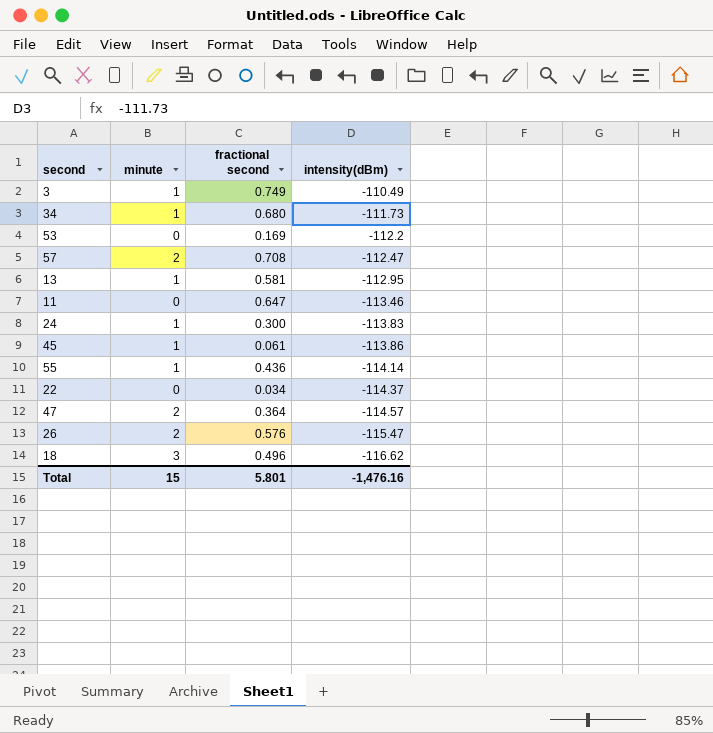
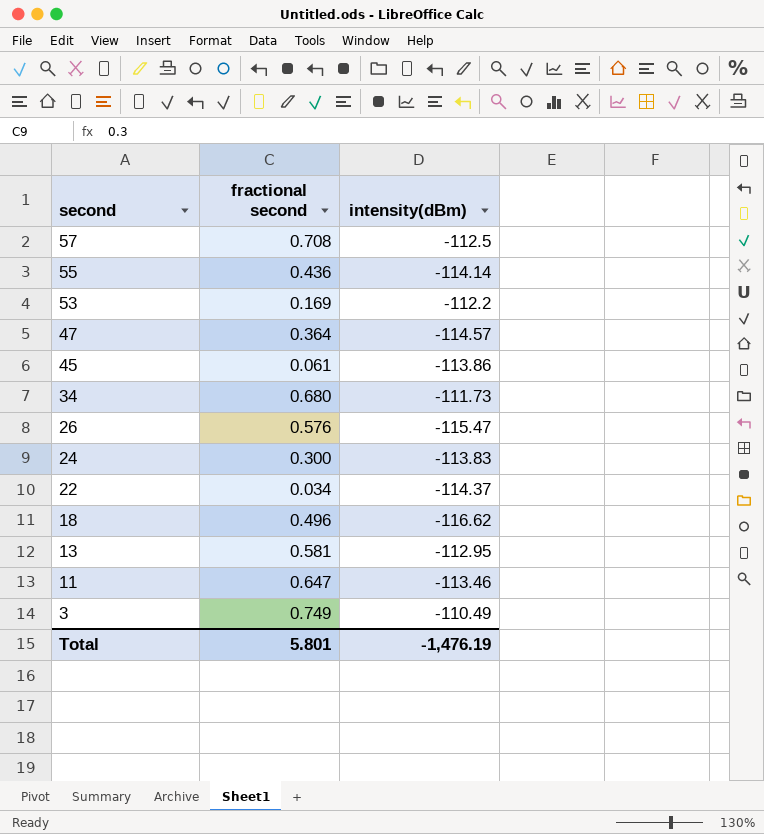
row order: intensity(dBm) descending -> second descending
column minute | position: 2 -> none
57 | intensity(dBm): -112.47 -> -112.5
Total | intensity(dBm): -1,476.16 -> -1,476.19

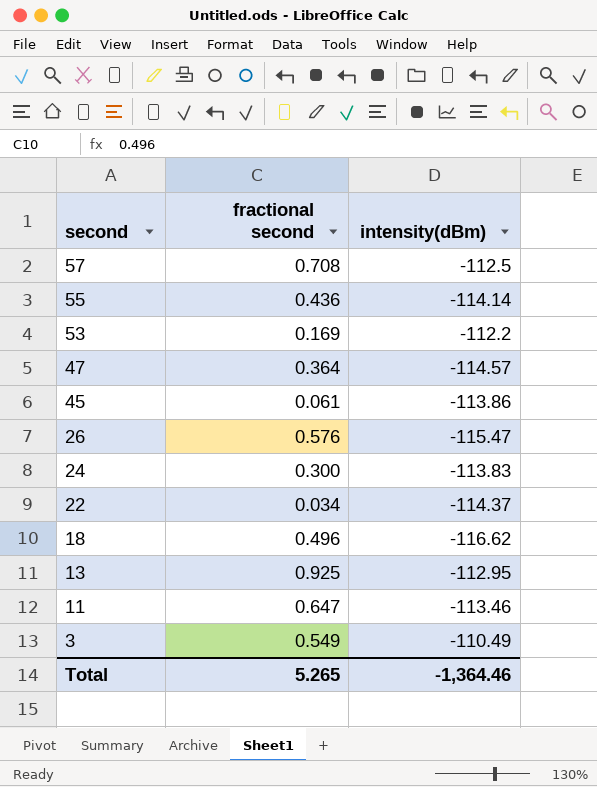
row 34: 0.680 | -111.73 -> none
13 | fractional second: 0.581 -> 0.925
3 | fractional second: 0.749 -> 0.549
Total | fractional second: 5.801 -> 5.265
Total | intensity(dBm): -1,476.19 -> -1,364.46

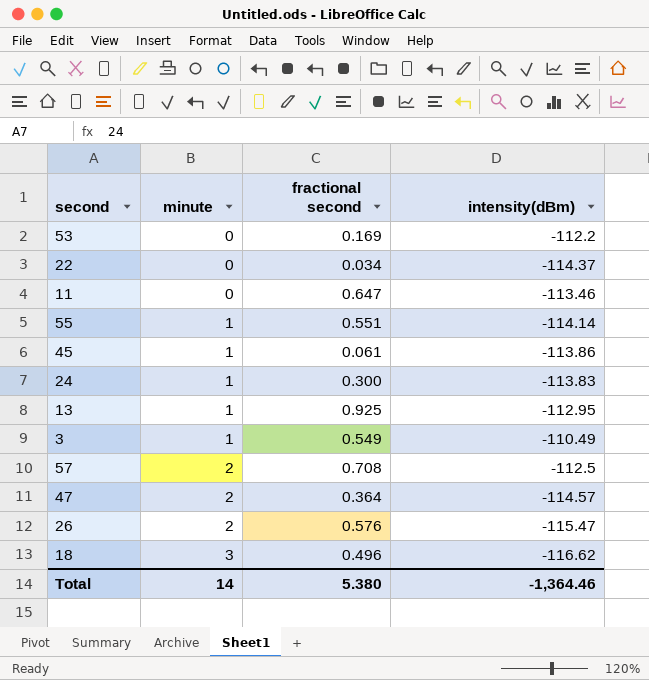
row order: second descending -> minute ascending
column minute | position: none -> 2
55 | fractional second: 0.436 -> 0.551
Total | fractional second: 5.265 -> 5.380

